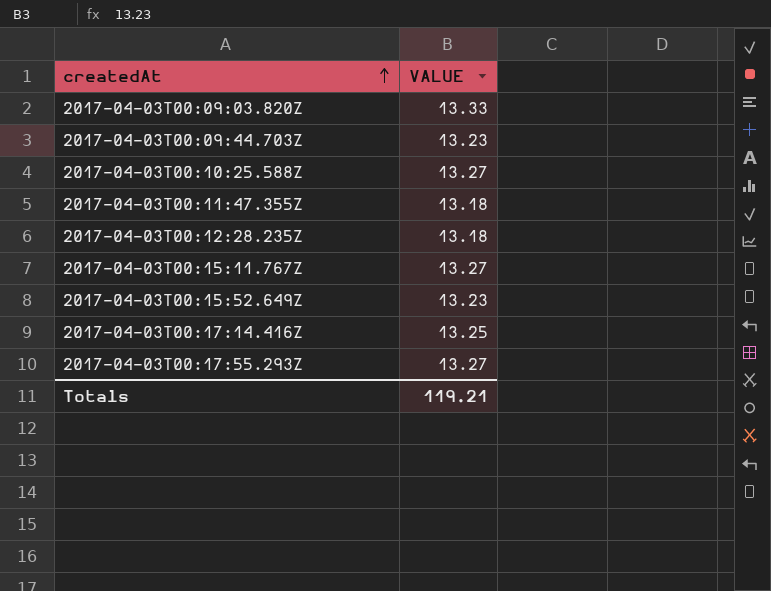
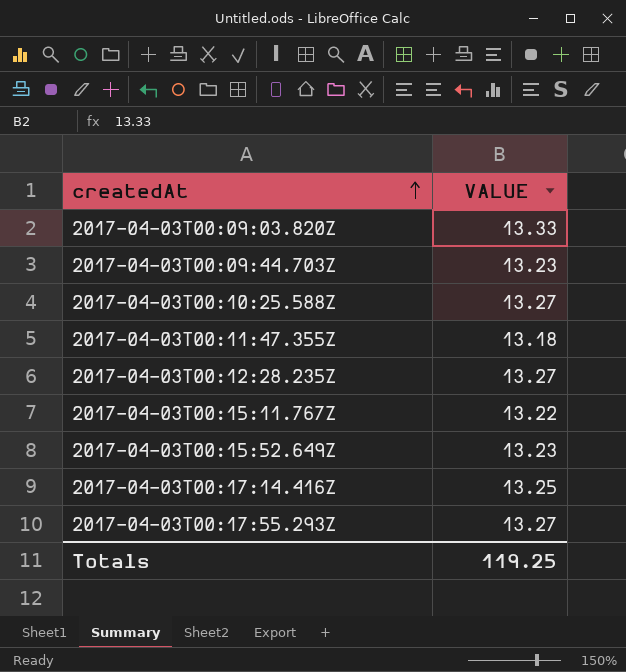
2017-04-03T00:12:28.235Z | VALUE: 13.18 -> 13.27
2017-04-03T00:15:11.767Z | VALUE: 13.27 -> 13.22
Totals | VALUE: 119.21 -> 119.25

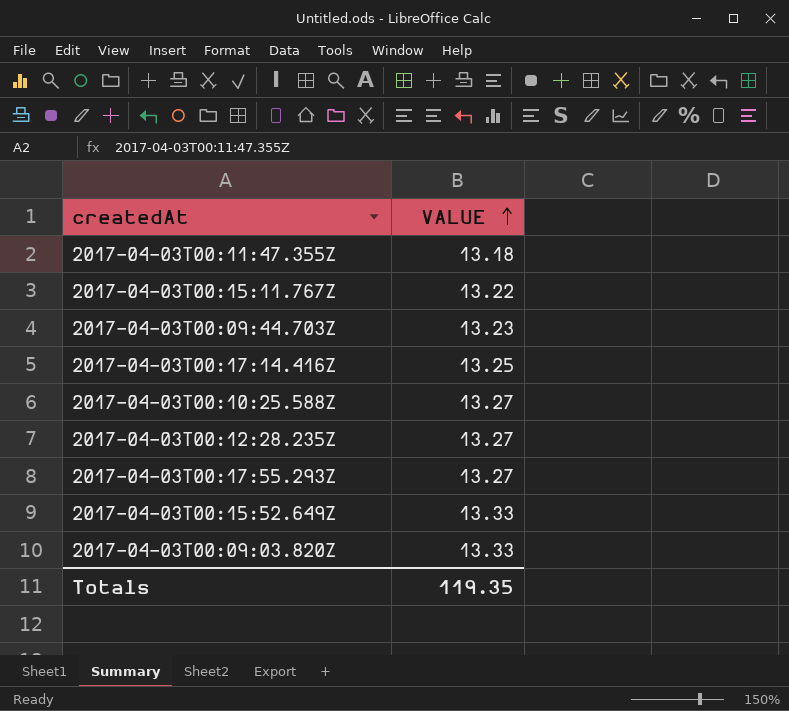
row order: createdAt ascending -> VALUE ascending
2017-04-03T00:15:52.649Z | VALUE: 13.23 -> 13.33
Totals | VALUE: 119.25 -> 119.35

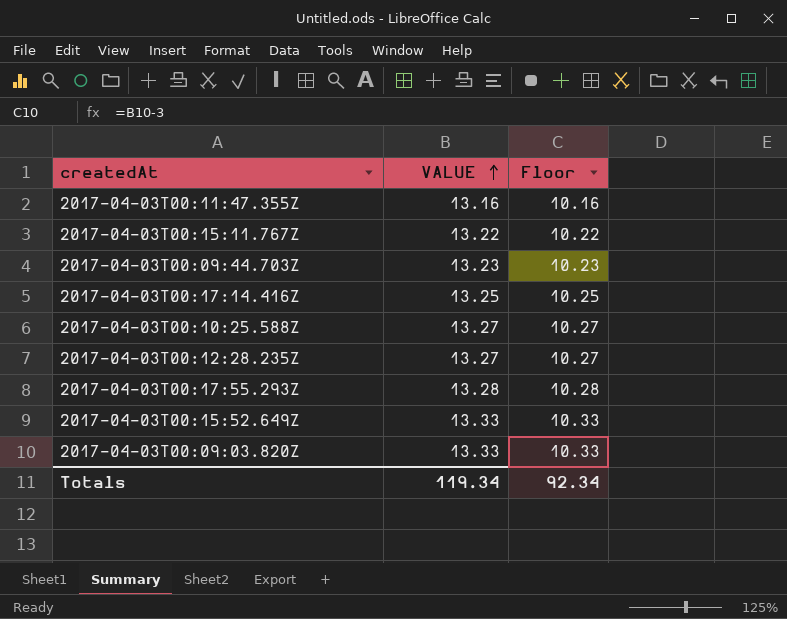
column Floor | formula: none -> [VALUE] - 3
2017-04-03T00:11:47.355Z | VALUE: 13.18 -> 13.16
2017-04-03T00:17:55.293Z | VALUE: 13.27 -> 13.28
Totals | VALUE: 119.35 -> 119.34

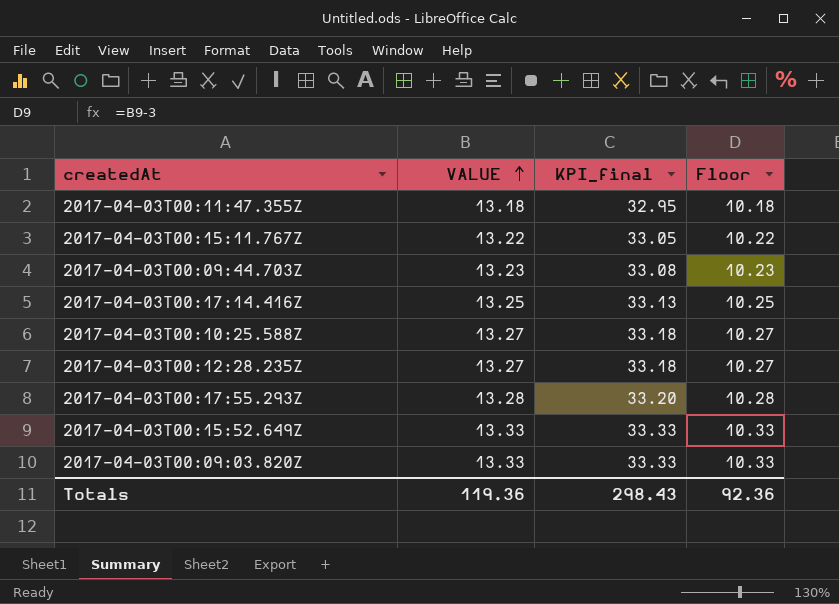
column KPI_final | formula: none -> [VALUE] * 2.5
2017-04-03T00:11:47.355Z | VALUE: 13.16 -> 13.18
2017-04-03T00:11:47.355Z | Floor: 10.16 -> 10.18
Totals | VALUE: 119.34 -> 119.36
Totals | Floor: 92.34 -> 92.36

